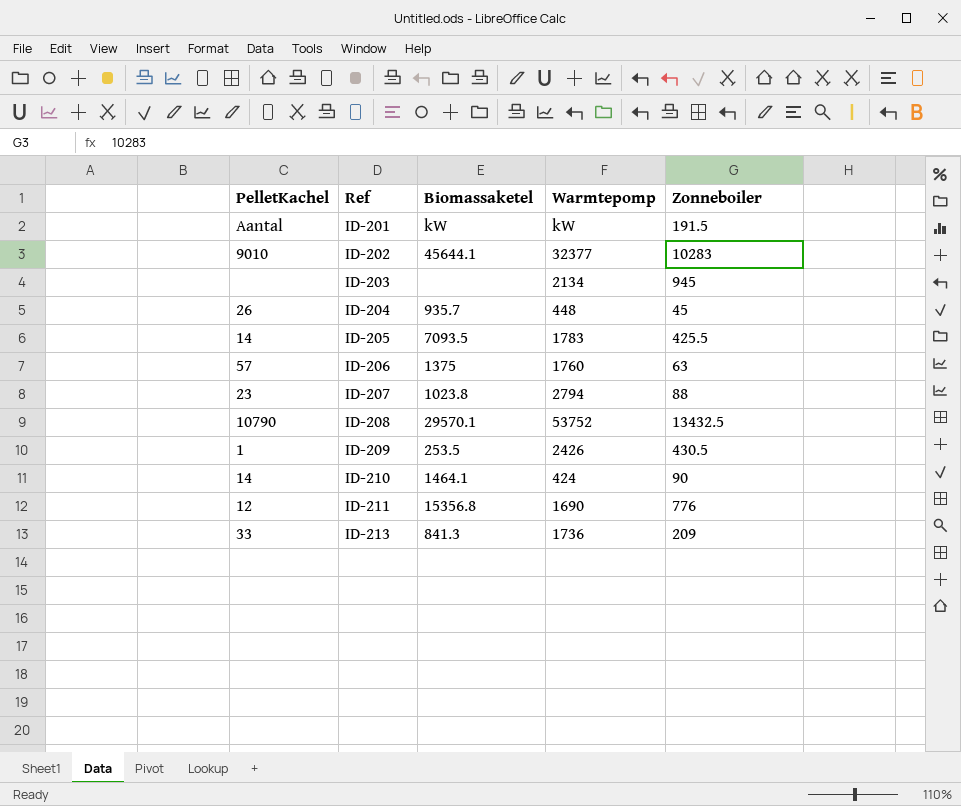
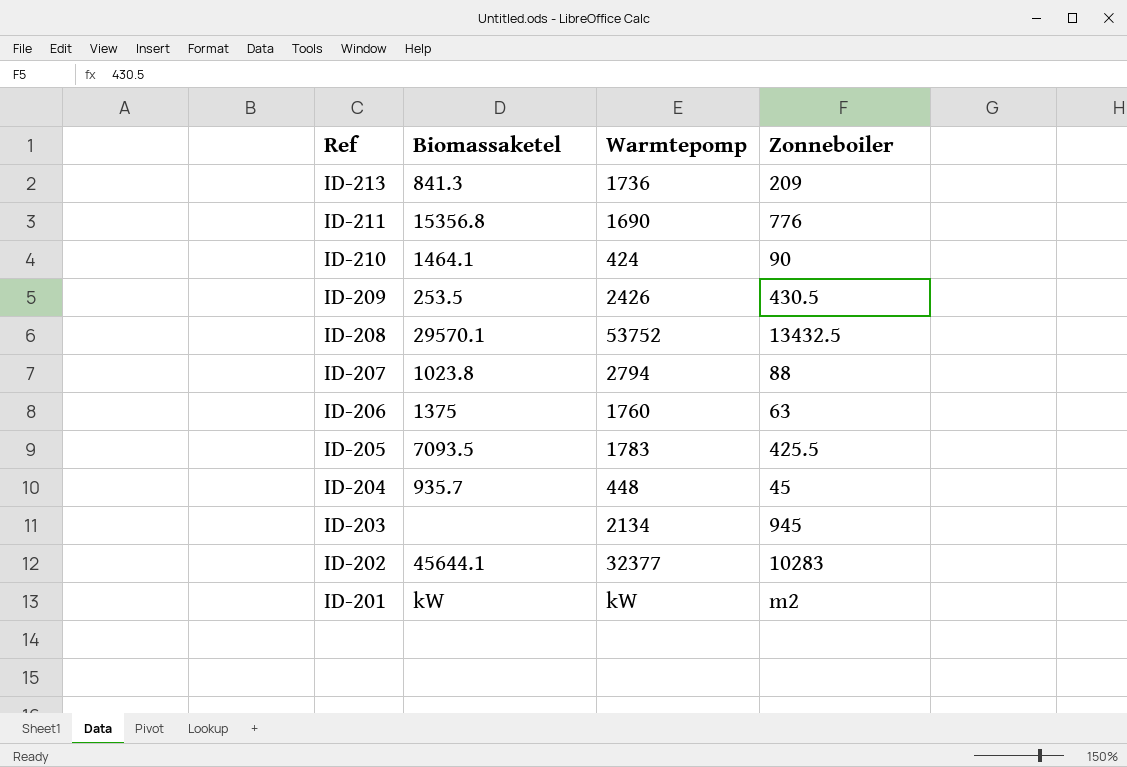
row order: Ref ascending -> Ref descending
column PelletKachel | position: 1 -> none
ID-201 | Zonneboiler: 191.5 -> m2

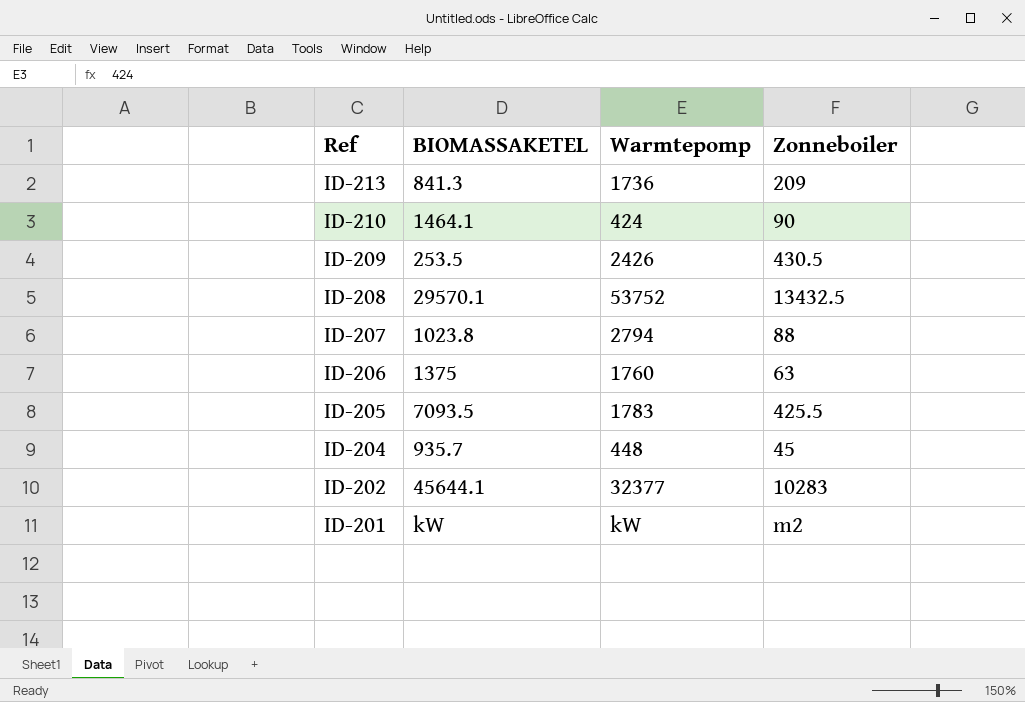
column name: Biomassaketel -> BIOMASSAKETEL
row ID-211: 15356.8 | 1690 | 776 -> none
row ID-203: none | 2134 | 945 -> none

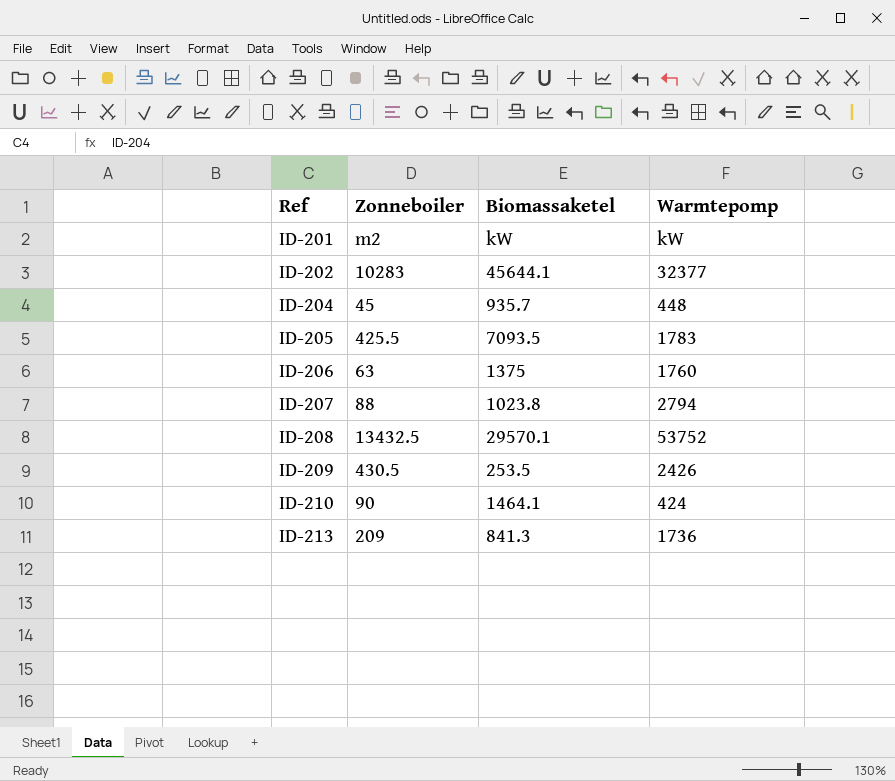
row order: Ref descending -> Ref ascending
column Zonneboiler | position: 4 -> 2
column name: BIOMASSAKETEL -> Biomassaketel

